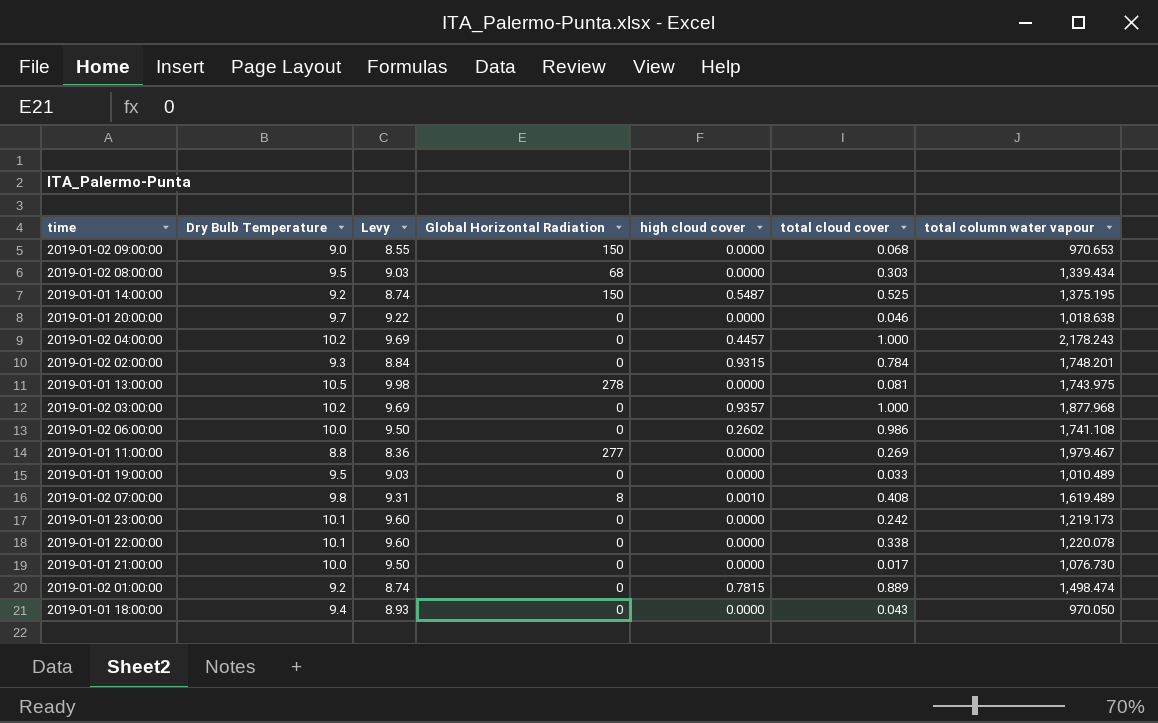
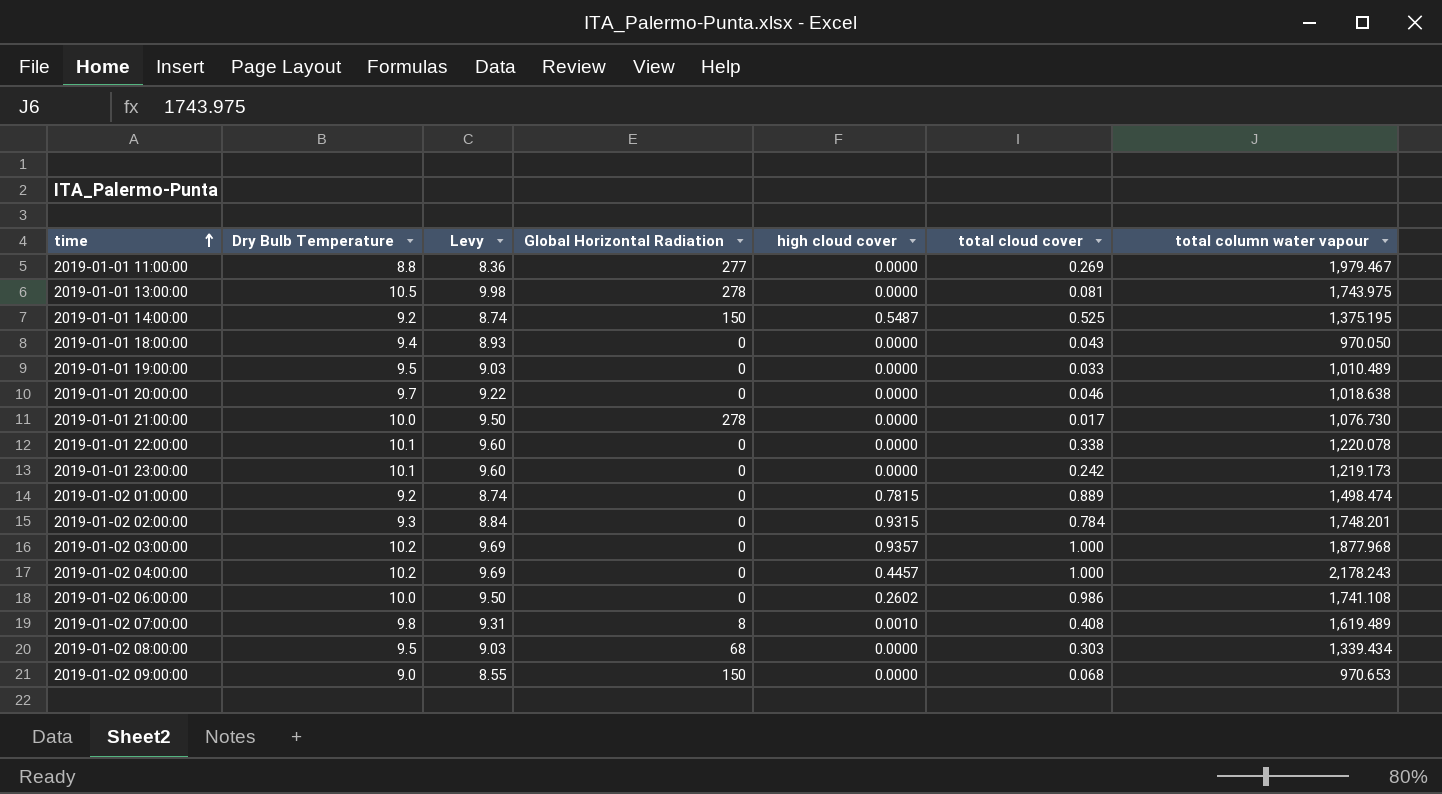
row order: none -> time ascending
2019-01-01 21:00:00 | Global Horizontal Radiation: 0 -> 278

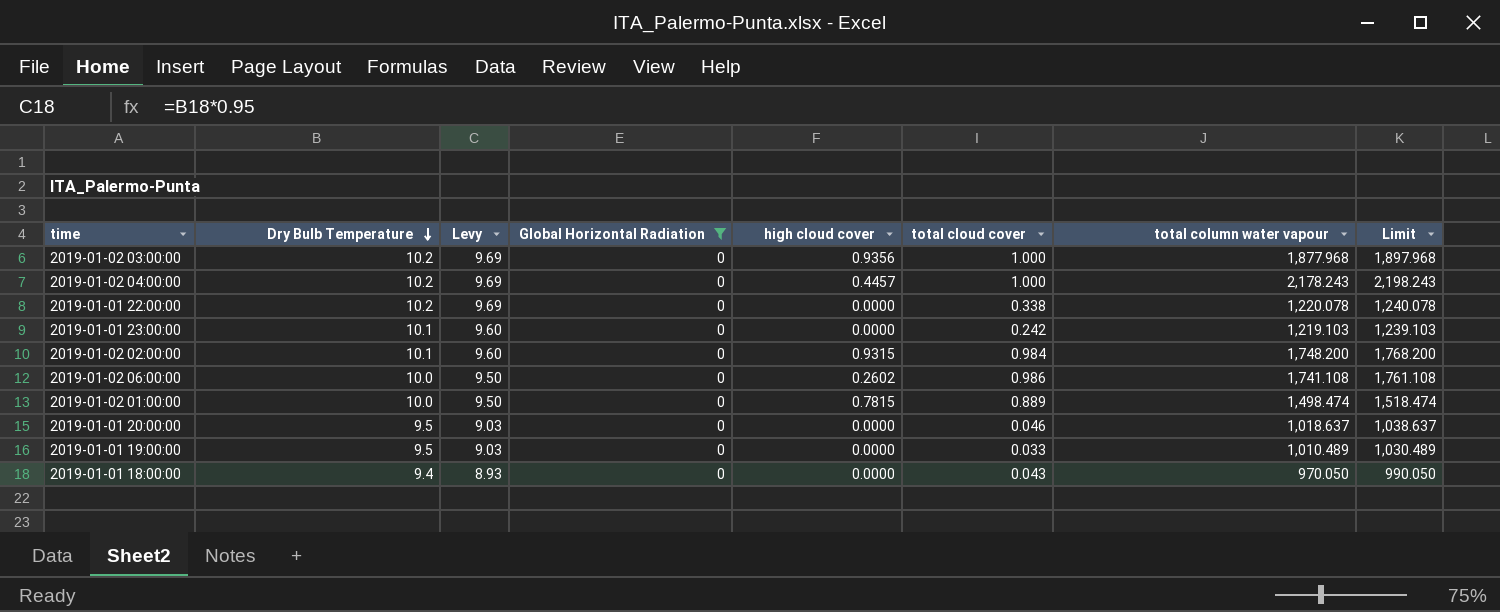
filter: none -> Global Horizontal Radiation = 0
row order: time ascending -> Dry Bulb Temperature descending
column Limit | formula: none -> [total column water vapour] + 20
2019-01-02 03:00:00 | high cloud cover: 0.9357 -> 0.9356
2019-01-01 22:00:00 | Dry Bulb Temperature: 10.1 -> 10.2
2019-01-01 22:00:00 | Levy: 9.60 -> 9.69
2019-01-01 23:00:00 | total column water vapour: 1,219.173 -> 1,219.103
2019-01-02 02:00:00 | Dry Bulb Temperature: 9.3 -> 10.1
2019-01-02 02:00:00 | Levy: 8.84 -> 9.60
2019-01-02 02:00:00 | total cloud cover: 0.784 -> 0.984
2019-01-02 02:00:00 | total column water vapour: 1,748.201 -> 1,748.200
2019-01-02 01:00:00 | Dry Bulb Temperature: 9.2 -> 10.0
2019-01-02 01:00:00 | Levy: 8.74 -> 9.50
2019-01-01 20:00:00 | Dry Bulb Temperature: 9.7 -> 9.5
2019-01-01 20:00:00 | Levy: 9.22 -> 9.03
2019-01-01 20:00:00 | total column water vapour: 1,018.638 -> 1,018.637

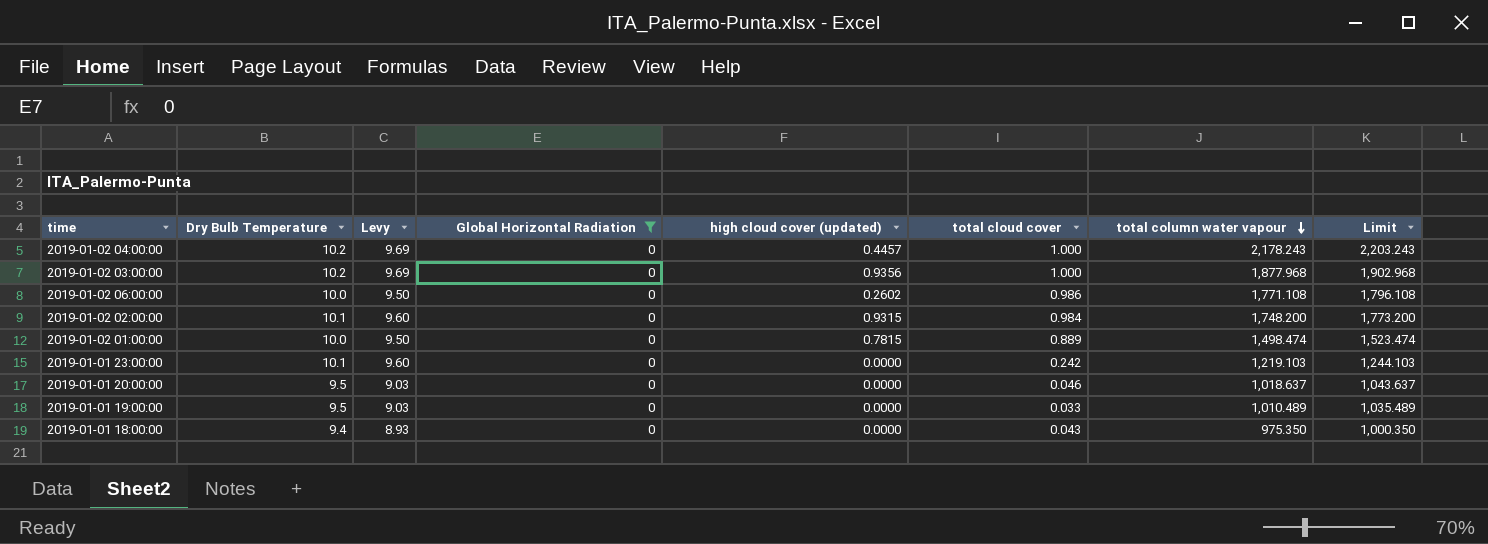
row order: Dry Bulb Temperature descending -> total column water vapour descending
column name: high cloud cover -> high cloud cover (updated)
column Limit | formula: [total column water vapour] + 20 -> [total column water vapour] + 25
row 2019-01-01 22:00:00: 10.2 | 9.69 | 0 | 0.0000 | 0.338 | 1,220.078 | 1,240.078 -> none
2019-01-02 06:00:00 | total column water vapour: 1,741.108 -> 1,771.108
2019-01-01 18:00:00 | total column water vapour: 970.050 -> 975.350

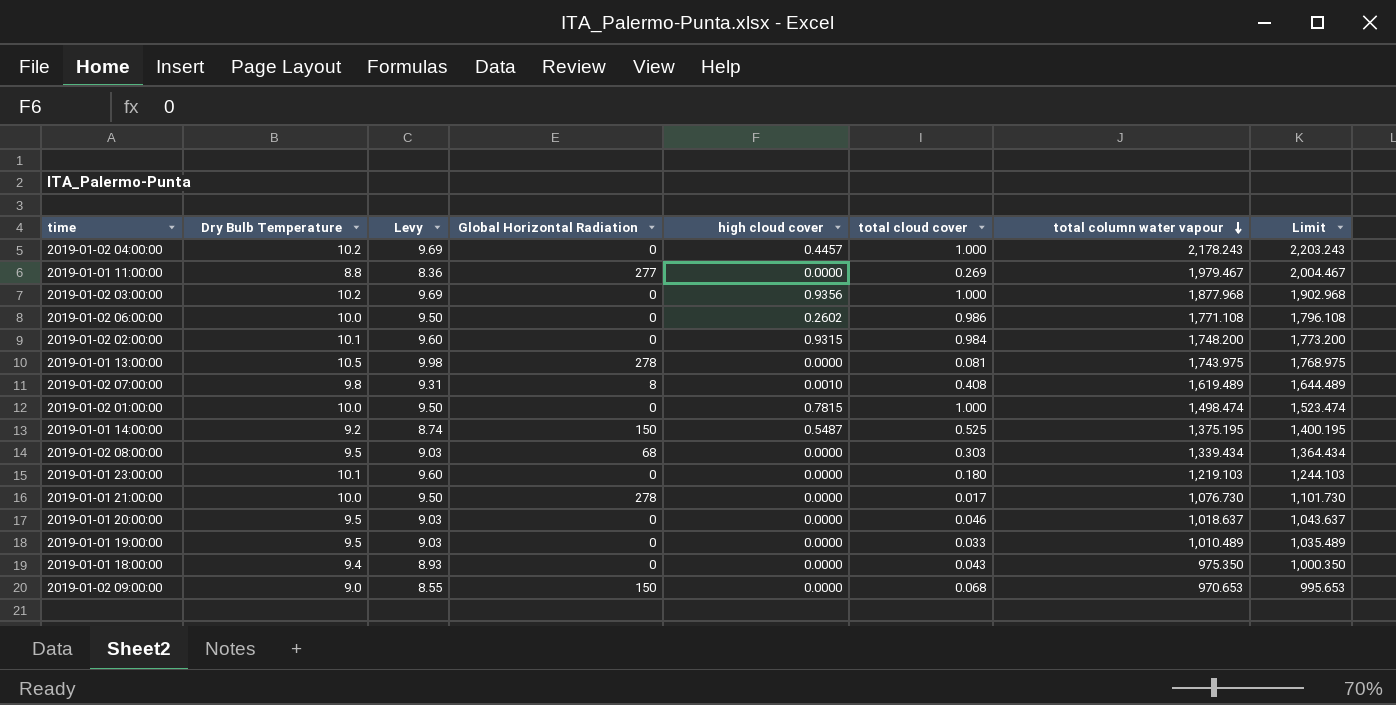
filter: Global Horizontal Radiation = 0 -> none
column name: high cloud cover (updated) -> high cloud cover
2019-01-02 01:00:00 | total cloud cover: 0.889 -> 1.000
2019-01-01 23:00:00 | total cloud cover: 0.242 -> 0.180

